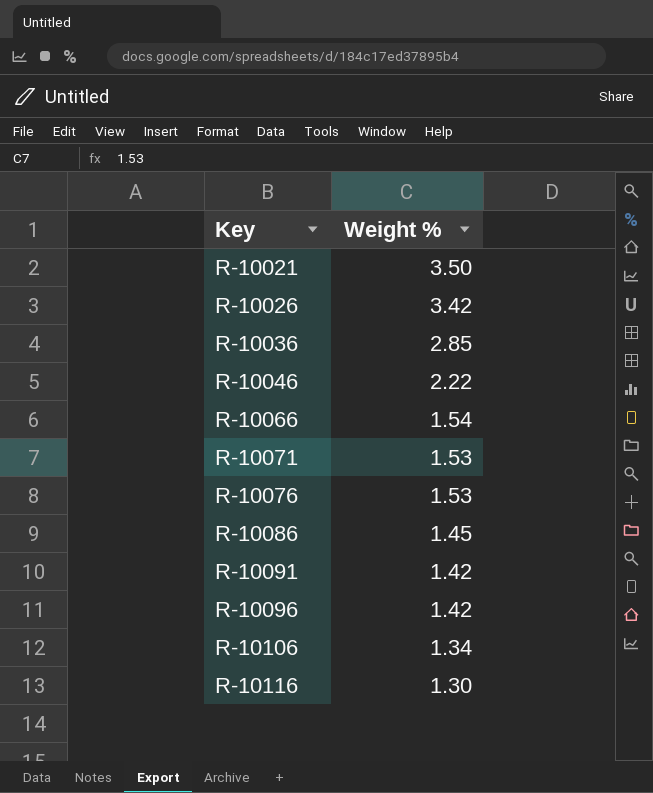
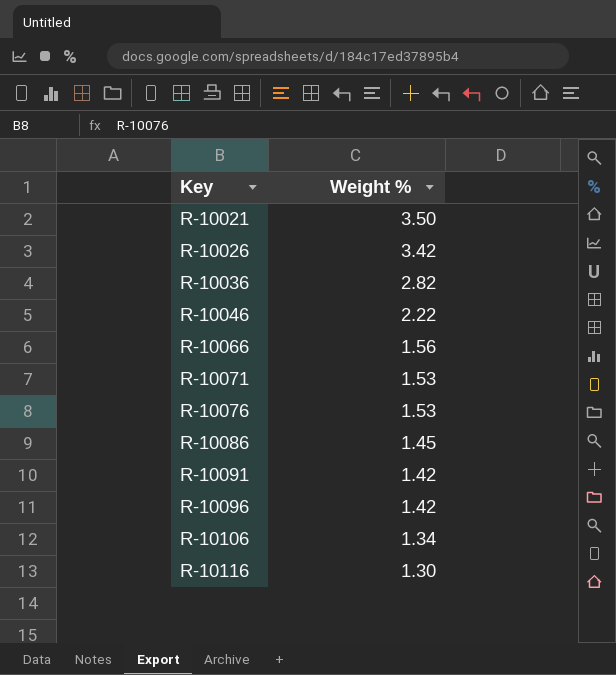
R-10036 | Weight %: 2.85 -> 2.82
R-10066 | Weight %: 1.54 -> 1.56

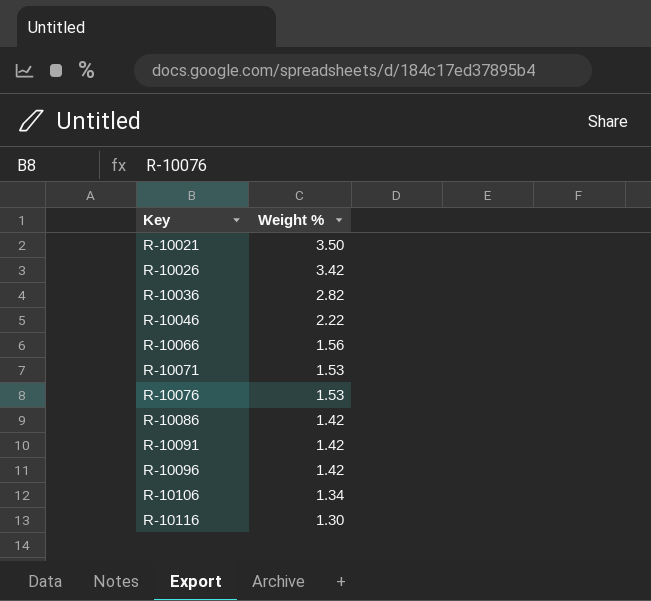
R-10086 | Weight %: 1.45 -> 1.42

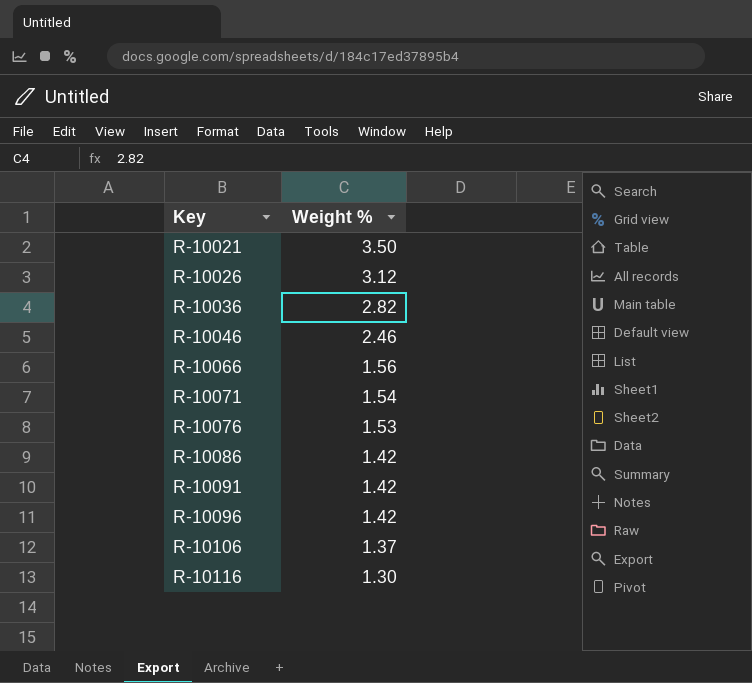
R-10026 | Weight %: 3.42 -> 3.12
R-10046 | Weight %: 2.22 -> 2.46
R-10071 | Weight %: 1.53 -> 1.54
R-10106 | Weight %: 1.34 -> 1.37

